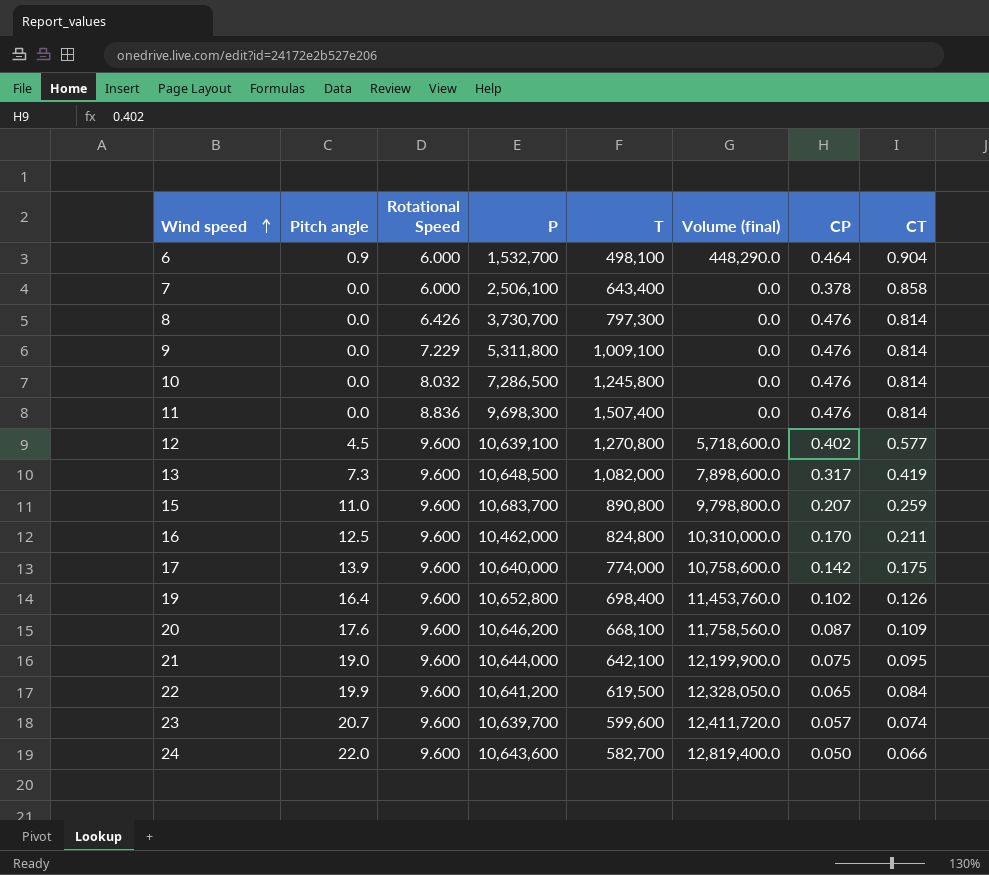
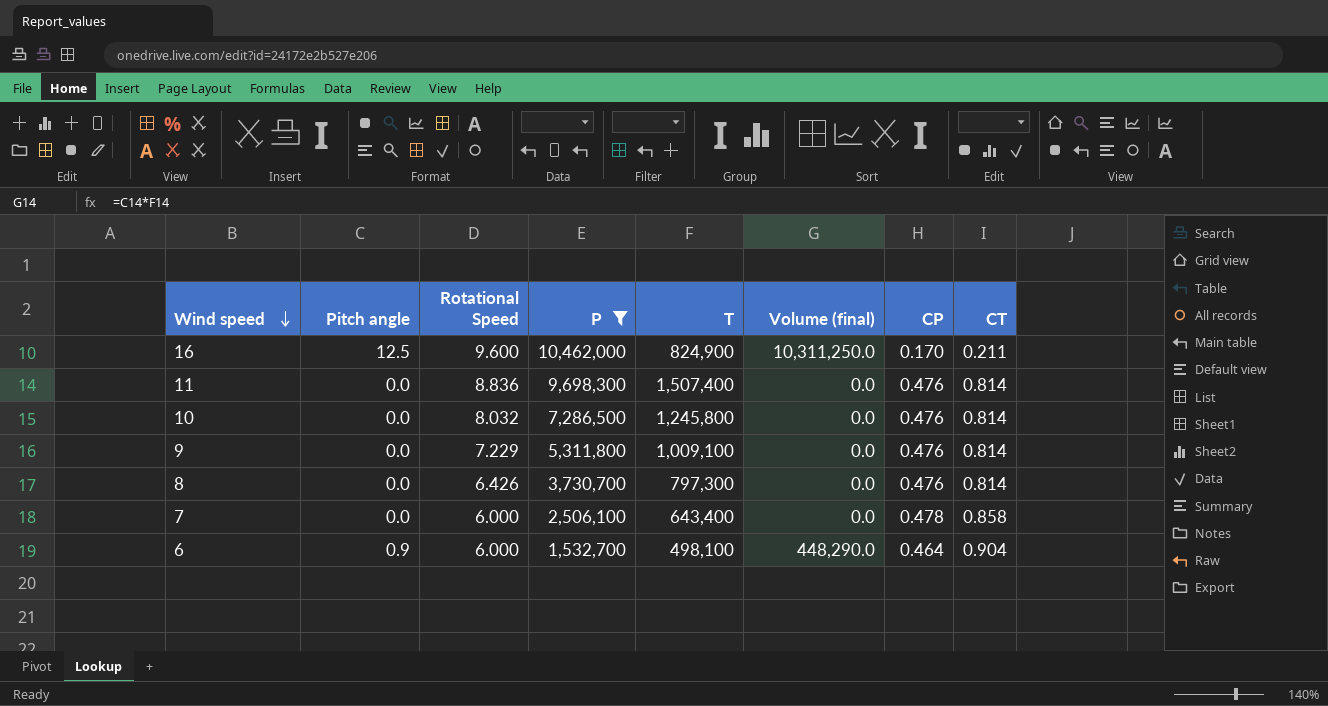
filter: none -> P <= 10,462,000
row order: Wind speed ascending -> Wind speed descending
16 | T: 824,800 -> 824,900
16 | Volume (final): 10,310,000.0 -> 10,311,250.0
7 | CP: 0.378 -> 0.478

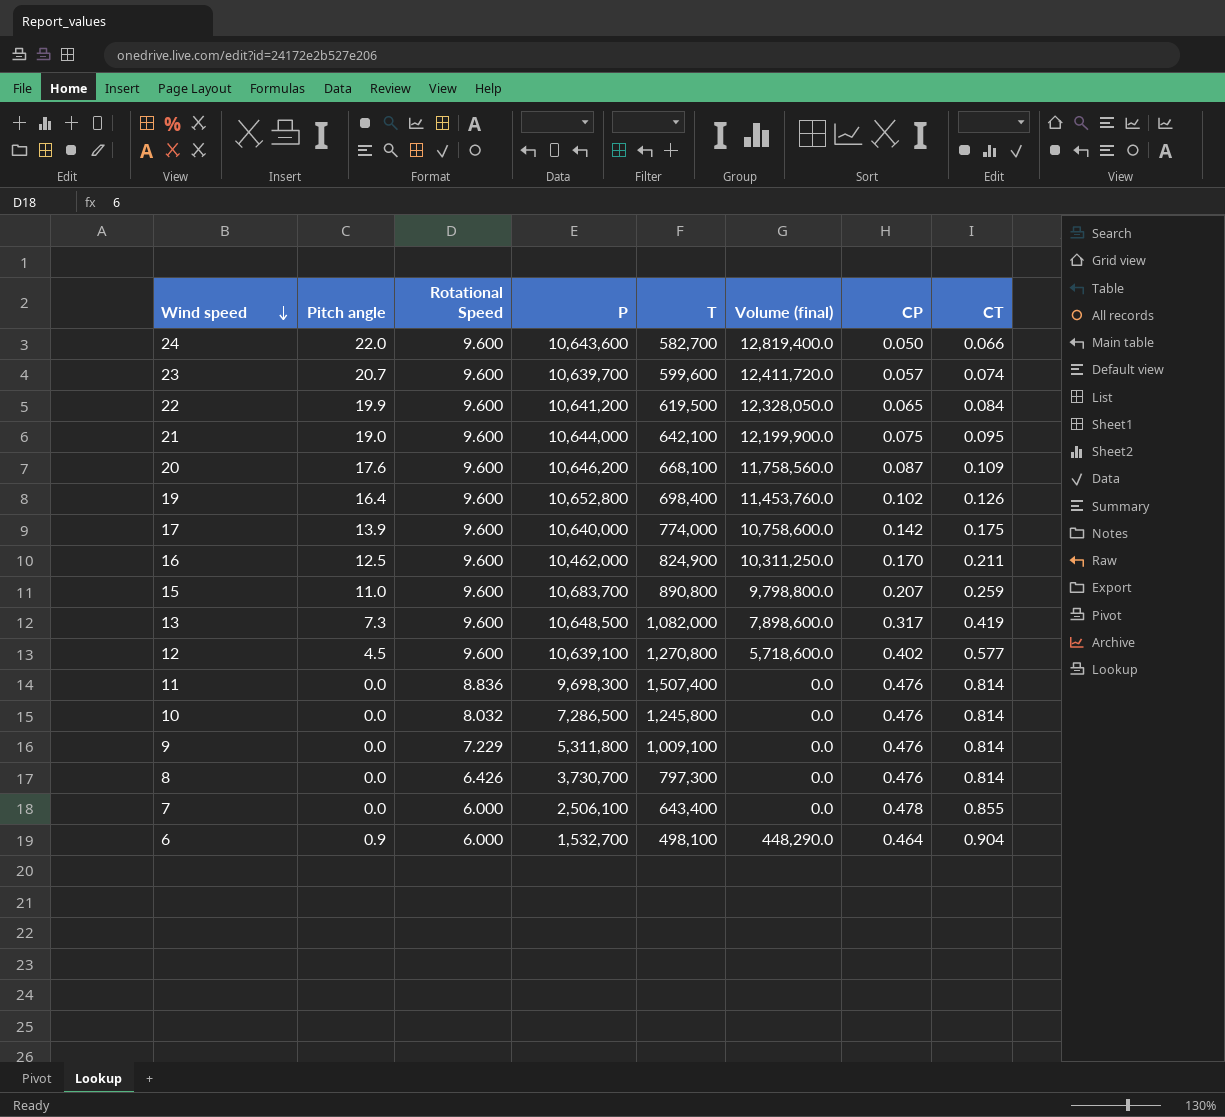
filter: P <= 10,462,000 -> none
7 | CT: 0.858 -> 0.855

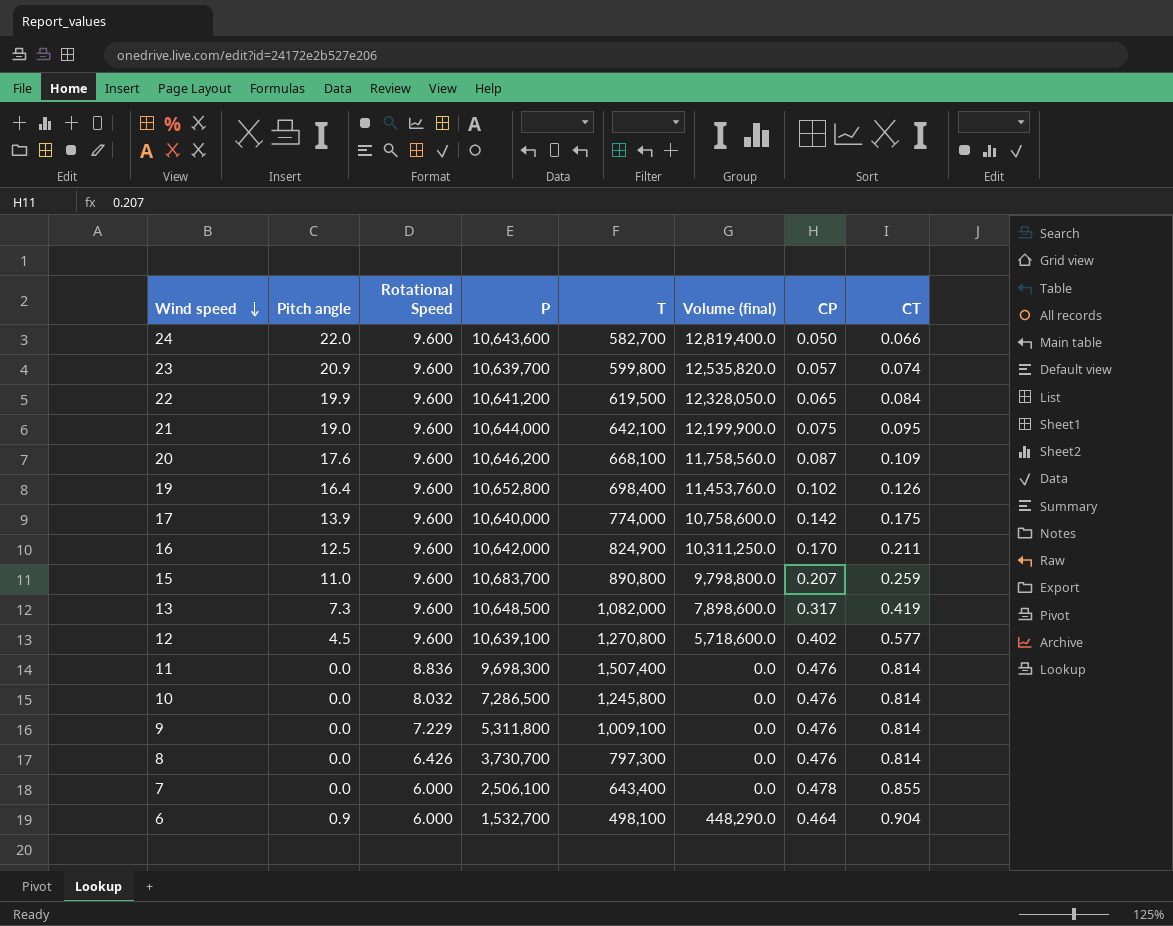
23 | Pitch angle: 20.7 -> 20.9
23 | T: 599,600 -> 599,800
23 | Volume (final): 12,411,720.0 -> 12,535,820.0
16 | P: 10,462,000 -> 10,642,000

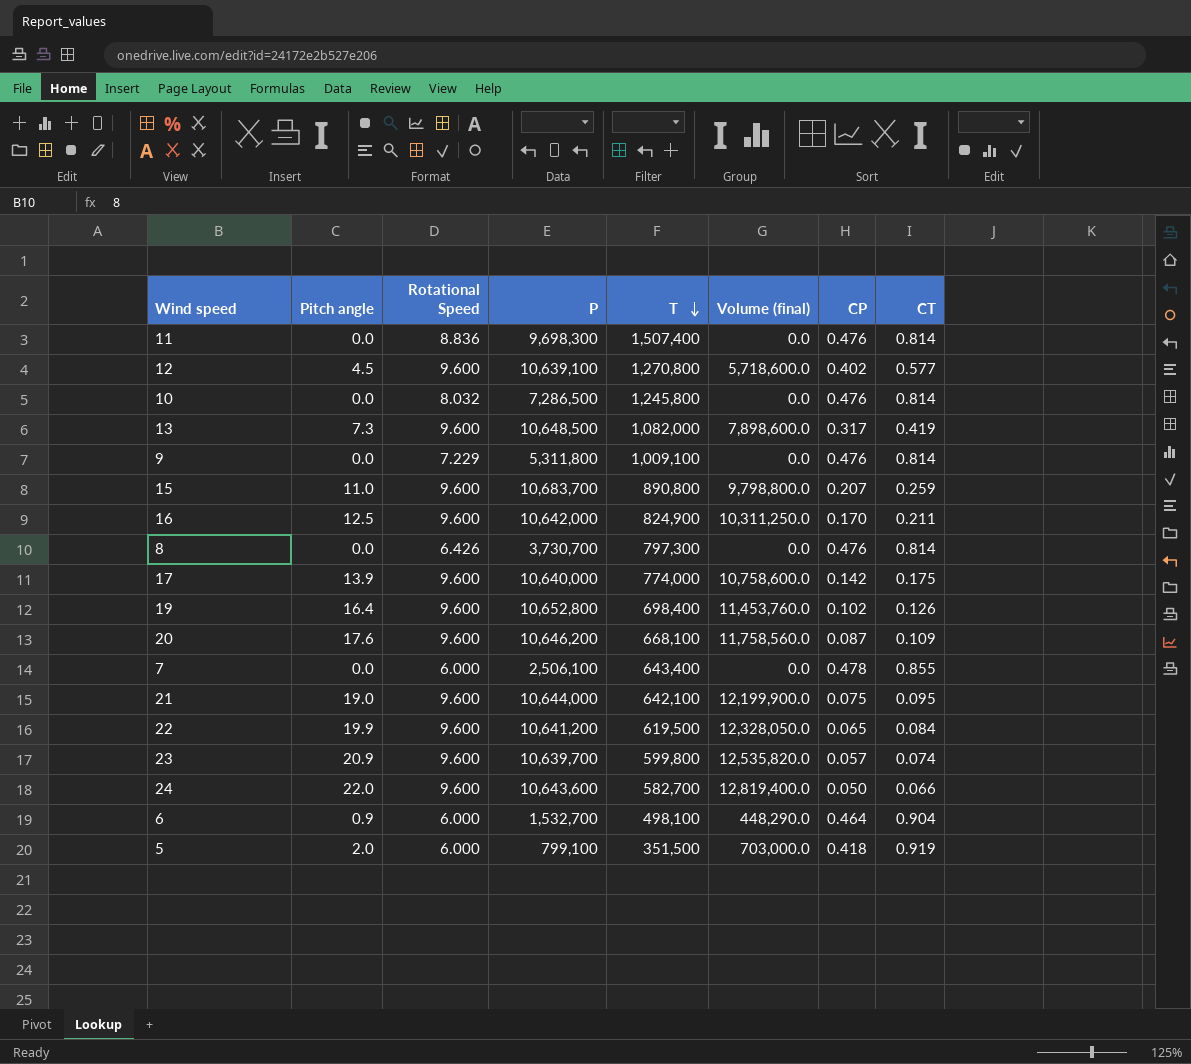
row order: Wind speed descending -> T descending
row 5: none -> 2.0 | 6.000 | 799,100 | 351,500 | 703,000.0 | 0.418 | 0.919

